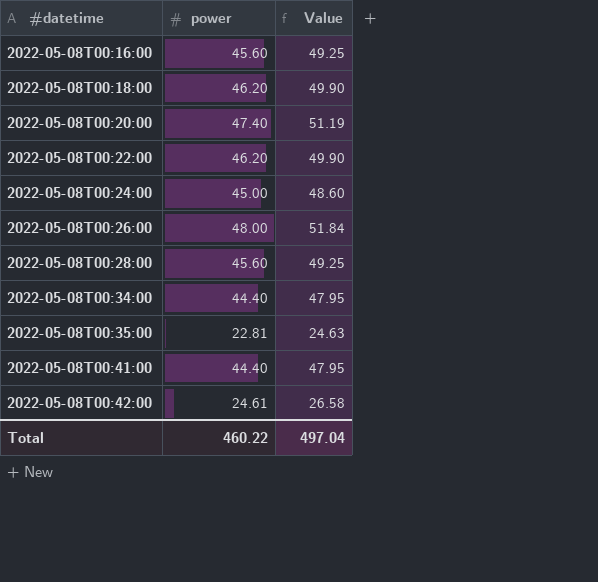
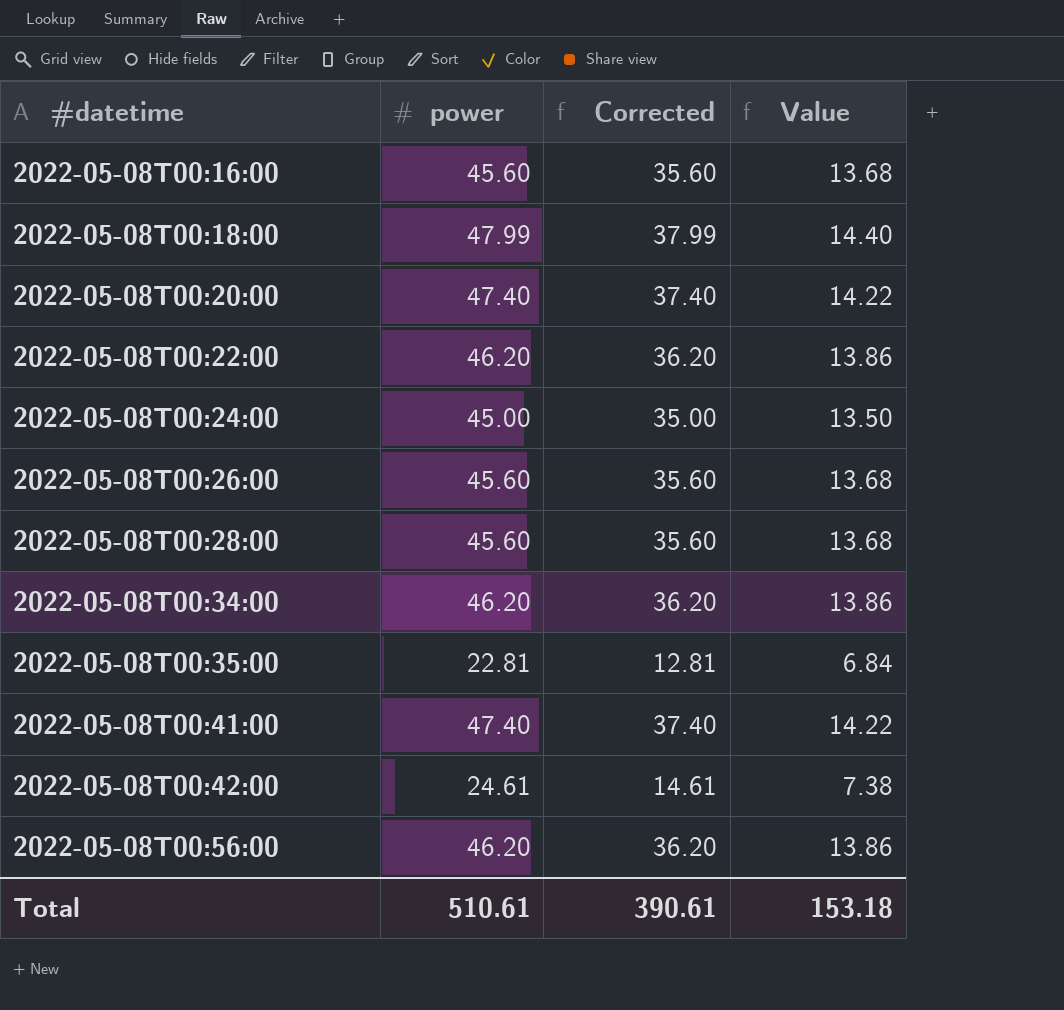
column Corrected | formula: none -> [power] - 10
column Value | formula: [power] * 1.08 -> [power] * 0.3
2022-05-08T00:18:00 | power: 46.20 -> 47.99
2022-05-08T00:26:00 | power: 48.00 -> 45.60
2022-05-08T00:34:00 | power: 44.40 -> 46.20
2022-05-08T00:41:00 | power: 44.40 -> 47.40
row 2022-05-08T00:56:00: none -> 46.20 | 36.20 | 13.86
Total | power: 460.22 -> 510.61
Total | Value: 497.04 -> 153.18

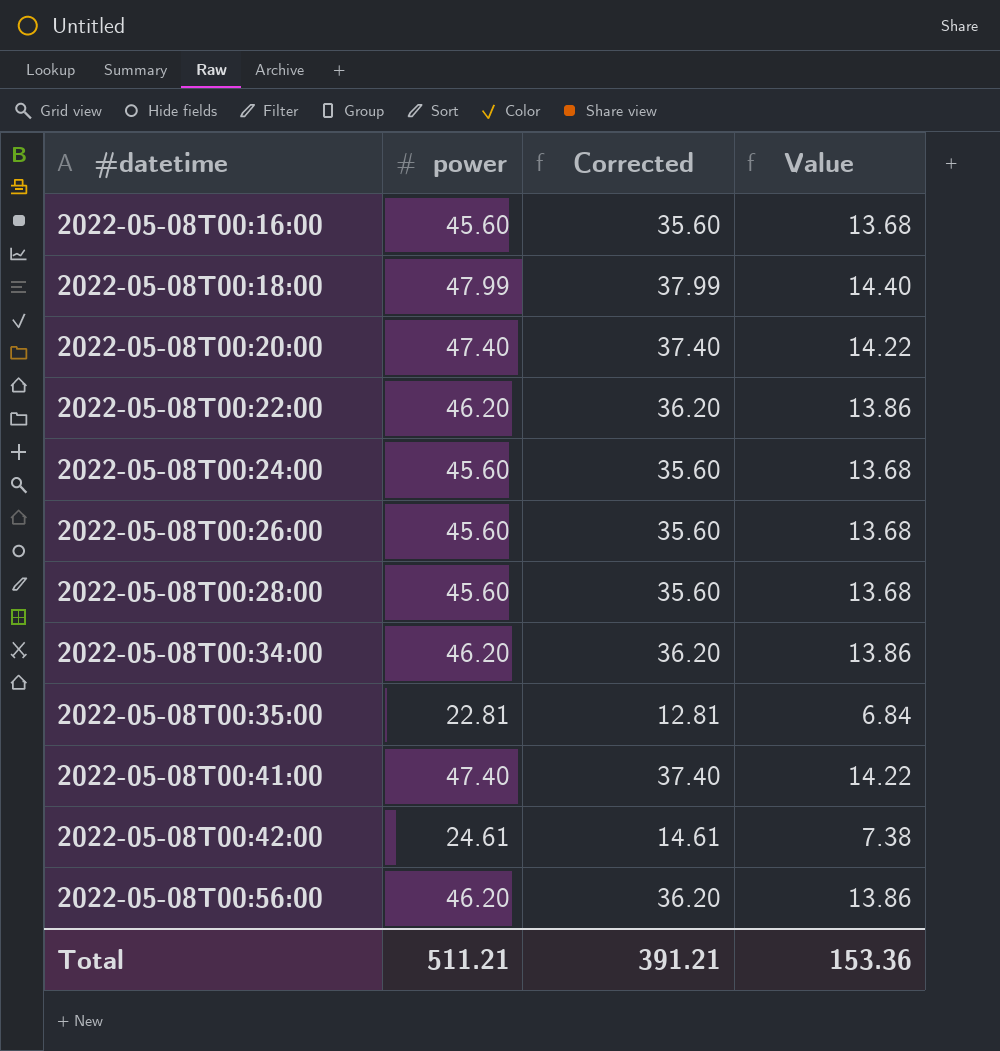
2022-05-08T00:24:00 | power: 45.00 -> 45.60
2022-05-08T00:24:00 | Corrected: 35.00 -> 35.60
2022-05-08T00:24:00 | Value: 13.50 -> 13.68
Total | power: 510.61 -> 511.21
Total | Corrected: 390.61 -> 391.21
Total | Value: 153.18 -> 153.36

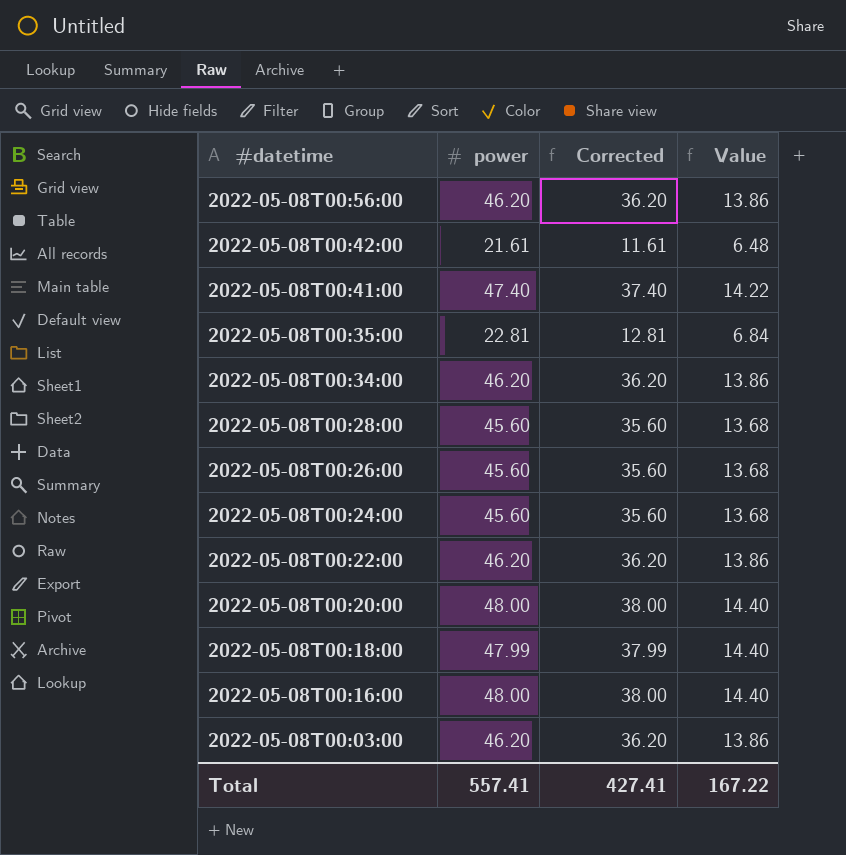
row order: #datetime ascending -> #datetime descending
2022-05-08T00:42:00 | power: 24.61 -> 21.61
2022-05-08T00:42:00 | Corrected: 14.61 -> 11.61
2022-05-08T00:42:00 | Value: 7.38 -> 6.48
2022-05-08T00:20:00 | power: 47.40 -> 48.00
2022-05-08T00:20:00 | Corrected: 37.40 -> 38.00
2022-05-08T00:20:00 | Value: 14.22 -> 14.40
2022-05-08T00:16:00 | power: 45.60 -> 48.00
2022-05-08T00:16:00 | Corrected: 35.60 -> 38.00
2022-05-08T00:16:00 | Value: 13.68 -> 14.40
row 2022-05-08T00:03:00: none -> 46.20 | 36.20 | 13.86
Total | power: 511.21 -> 557.41
Total | Corrected: 391.21 -> 427.41
Total | Value: 153.36 -> 167.22

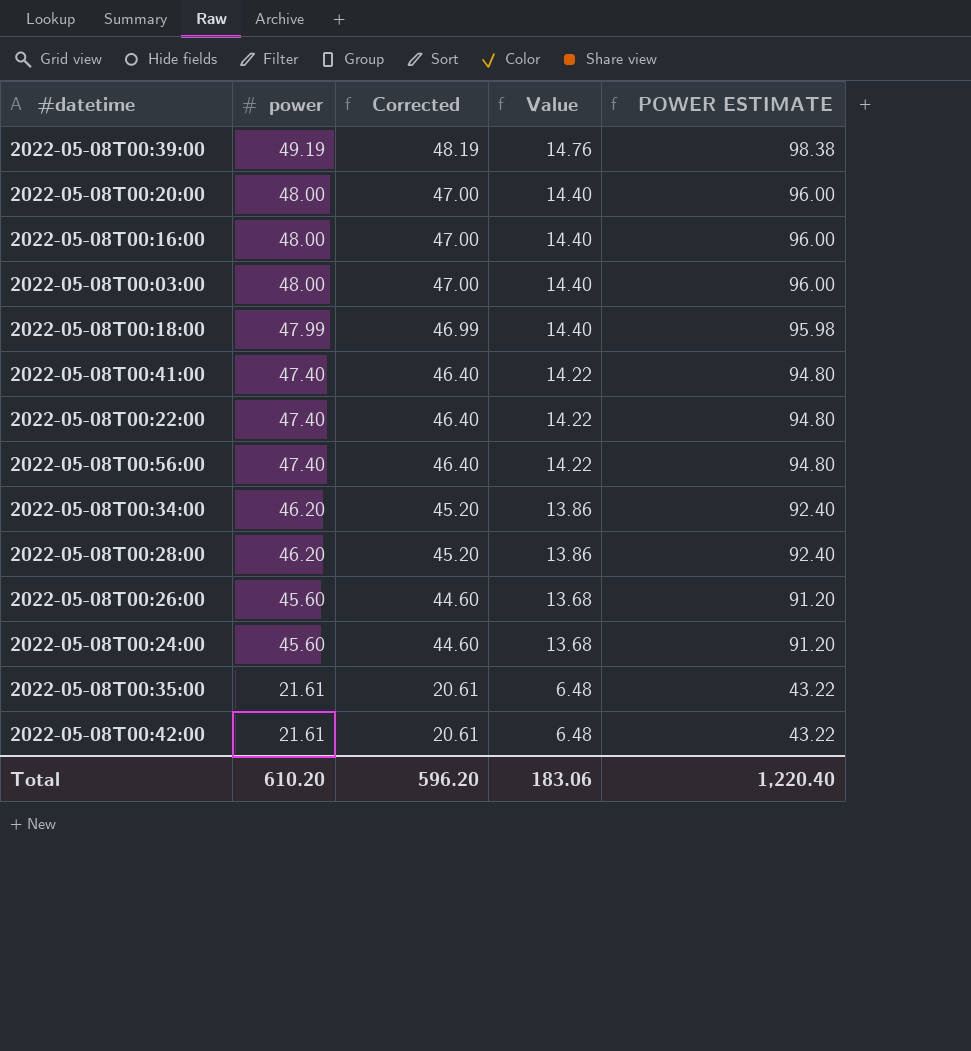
row order: #datetime descending -> power descending
column Corrected | formula: [power] - 10 -> [power] - 1
column POWER ESTIMATE | formula: none -> [power] * 2
row 2022-05-08T00:39:00: none -> 49.19 | 48.19 | 14.76 | 98.38
2022-05-08T00:03:00 | power: 46.20 -> 48.00
2022-05-08T00:03:00 | Value: 13.86 -> 14.40
2022-05-08T00:22:00 | power: 46.20 -> 47.40
2022-05-08T00:22:00 | Value: 13.86 -> 14.22
2022-05-08T00:56:00 | power: 46.20 -> 47.40
2022-05-08T00:56:00 | Value: 13.86 -> 14.22
2022-05-08T00:28:00 | power: 45.60 -> 46.20
2022-05-08T00:28:00 | Value: 13.68 -> 13.86
2022-05-08T00:35:00 | power: 22.81 -> 21.61
2022-05-08T00:35:00 | Value: 6.84 -> 6.48
Total | power: 557.41 -> 610.20
Total | Corrected: 427.41 -> 596.20
Total | Value: 167.22 -> 183.06

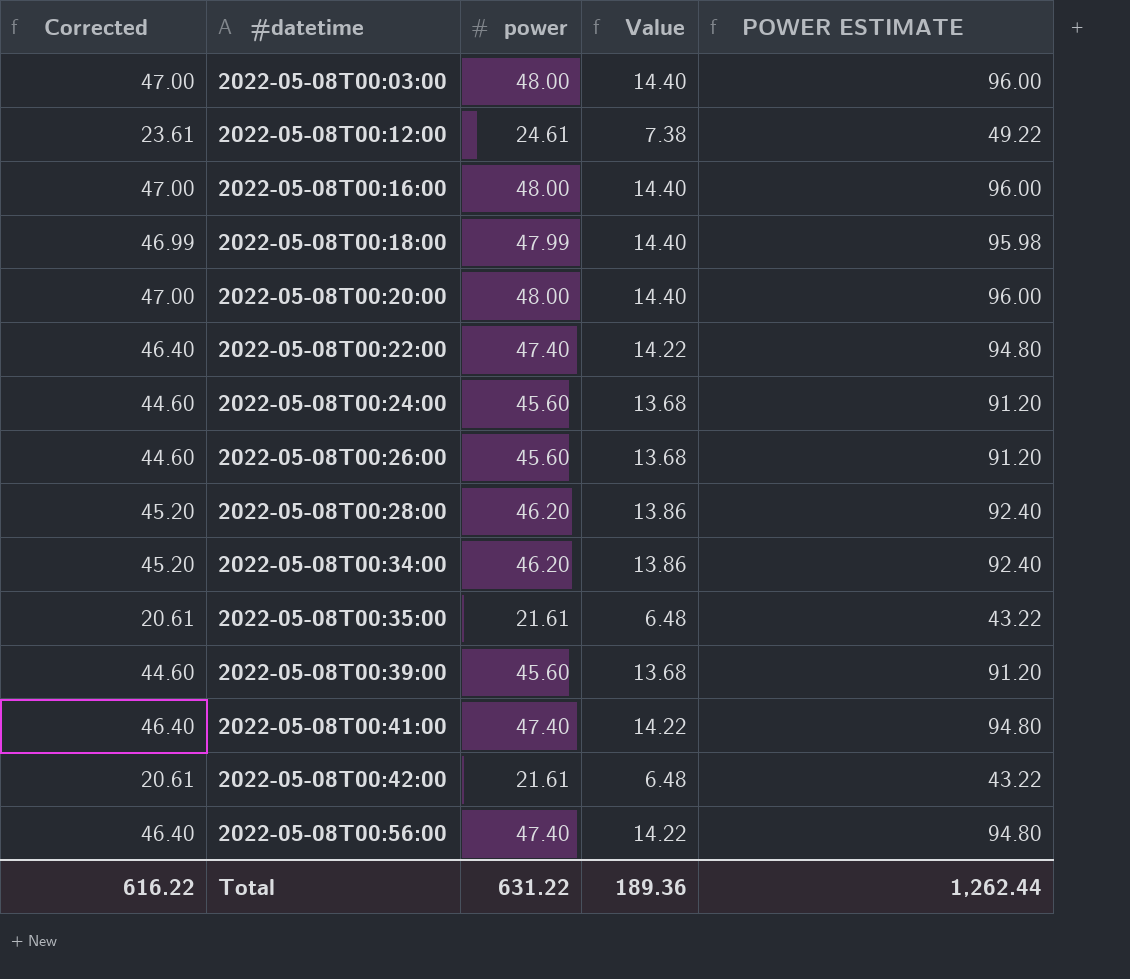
row order: power descending -> #datetime ascending
column Corrected | position: 3 -> 1
row 2022-05-08T00:12:00: none -> 23.61 | 24.61 | 7.38 | 49.22
2022-05-08T00:39:00 | Corrected: 48.19 -> 44.60
2022-05-08T00:39:00 | power: 49.19 -> 45.60
2022-05-08T00:39:00 | Value: 14.76 -> 13.68
2022-05-08T00:39:00 | POWER ESTIMATE: 98.38 -> 91.20
Total | Corrected: 596.20 -> 616.22
Total | power: 610.20 -> 631.22
Total | Value: 183.06 -> 189.36
Total | POWER ESTIMATE: 1,220.40 -> 1,262.44

